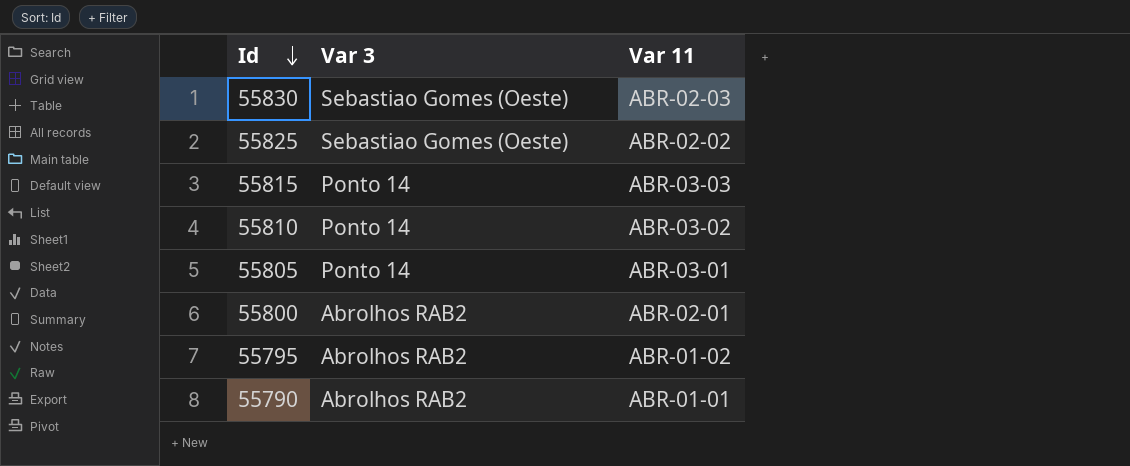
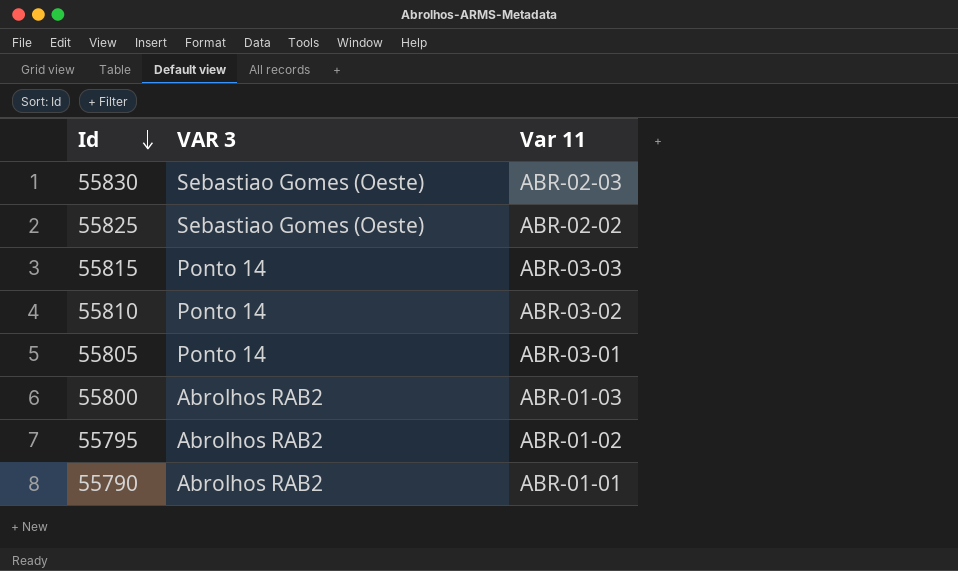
column name: Var 3 -> VAR 3
55800 | Var 11: ABR-02-01 -> ABR-01-03

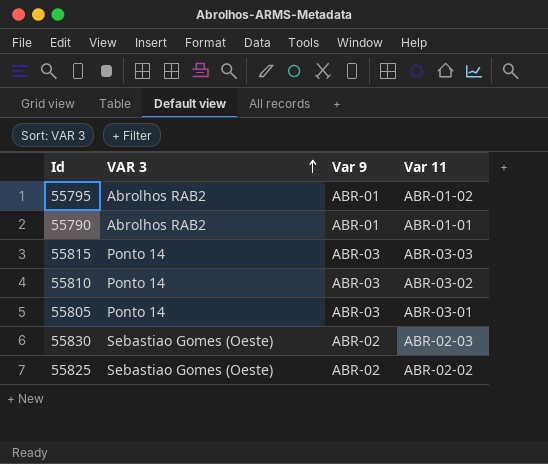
row order: Id descending -> VAR 3 ascending
column Var 9 | position: none -> 3
row 55800: Abrolhos RAB2 | ABR-01-03 -> none

